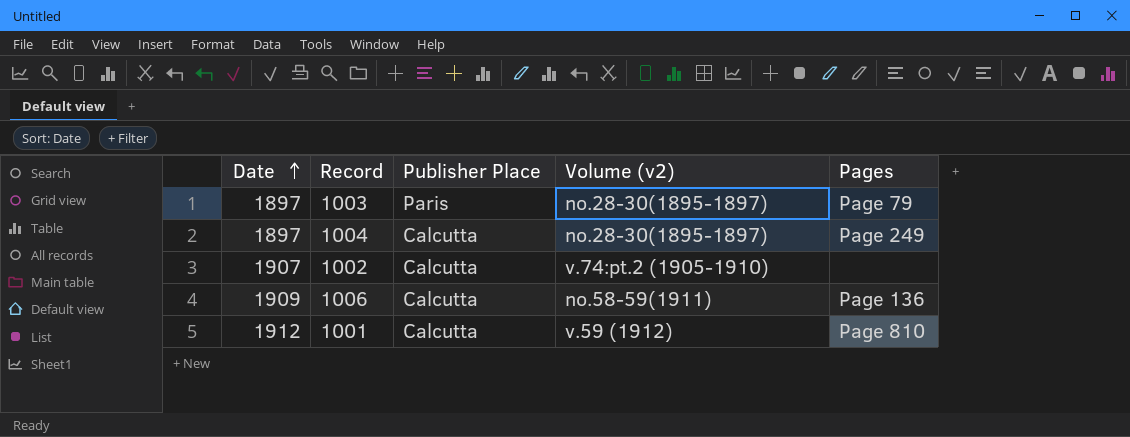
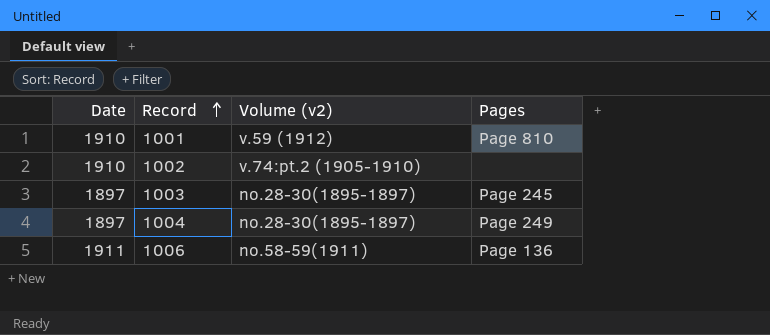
row order: Date ascending -> Record ascending
column Publisher Place | position: 3 -> none
1001 | Date: 1912 -> 1910
1002 | Date: 1907 -> 1910
1003 | Pages: Page 79 -> Page 245
1006 | Date: 1909 -> 1911

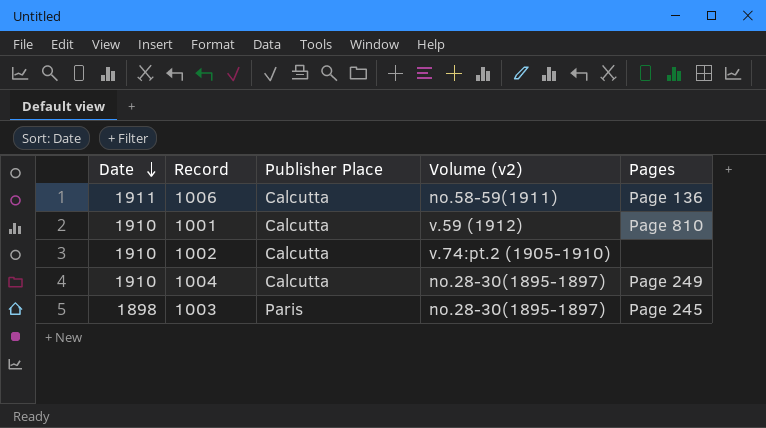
row order: Record ascending -> Date descending
column Publisher Place | position: none -> 3
1004 | Date: 1897 -> 1910
1003 | Date: 1897 -> 1898

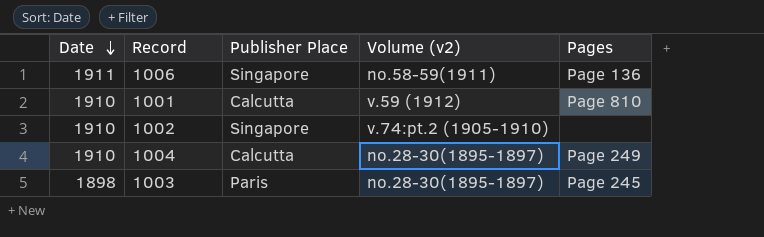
1006 | Publisher Place: Calcutta -> Singapore
1002 | Publisher Place: Calcutta -> Singapore

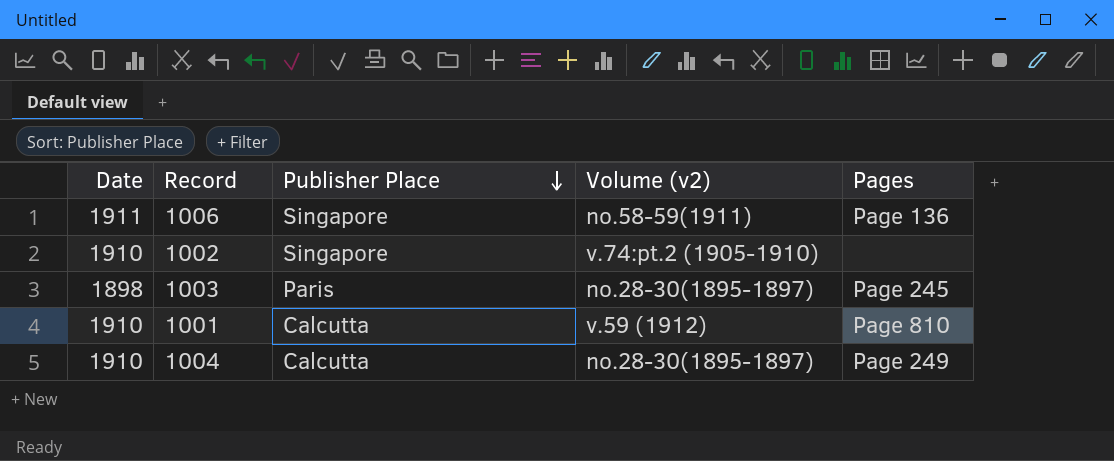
row order: Date descending -> Publisher Place descending

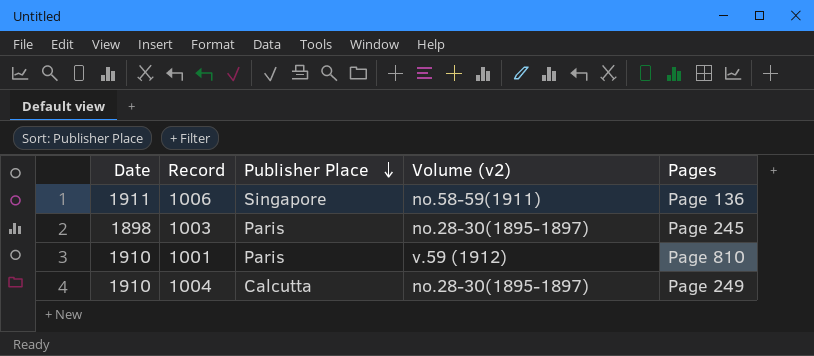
row 1002: 1910 | Singapore | v.74:pt.2 (1905-1910) | none -> none
1001 | Publisher Place: Calcutta -> Paris

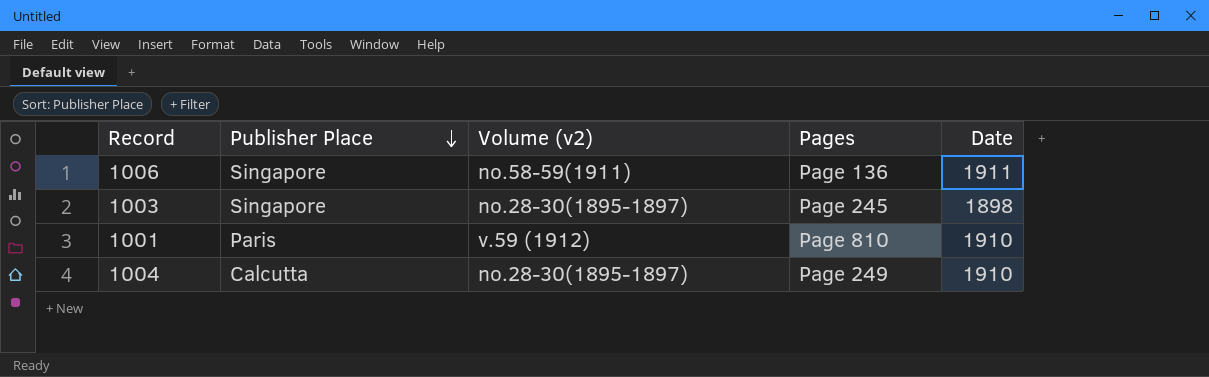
column Date | position: 1 -> 5
1003 | Publisher Place: Paris -> Singapore

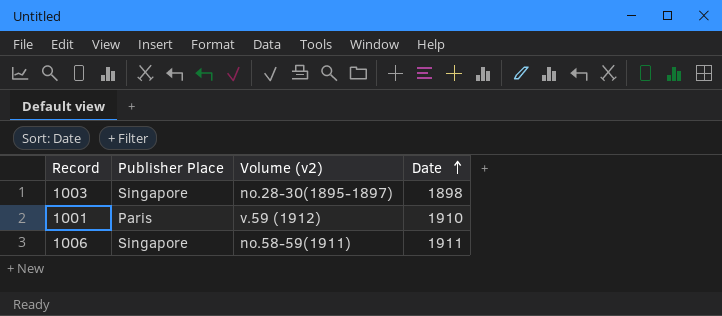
row order: Publisher Place descending -> Date ascending
column Pages | position: 4 -> none
row 1004: Calcutta | no.28-30(1895-1897) | Page 249 | 1910 -> none

